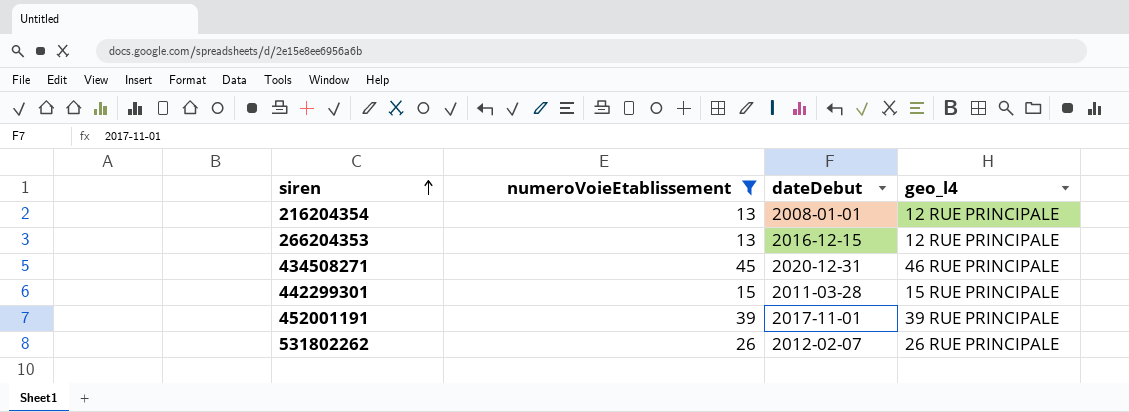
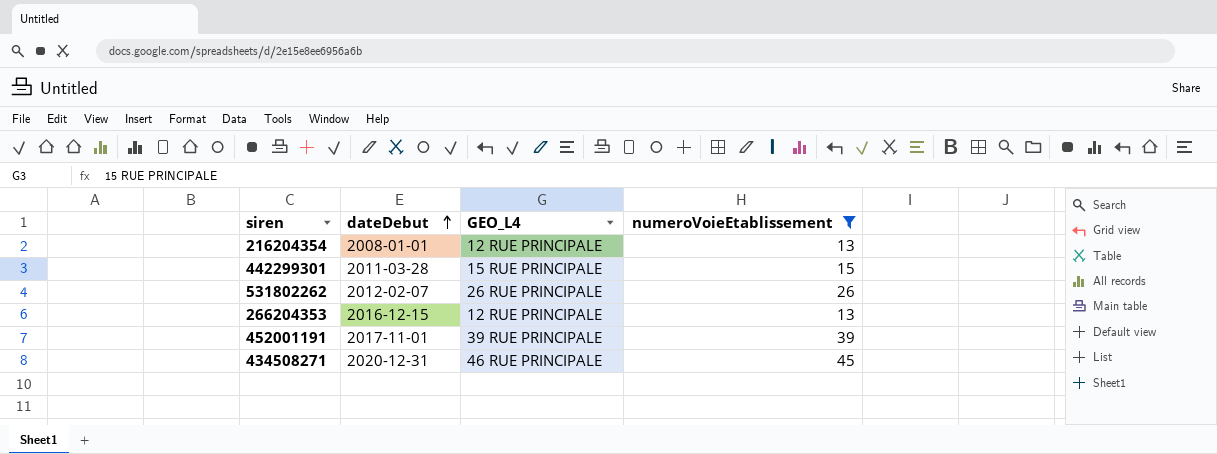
row order: siren ascending -> dateDebut ascending
column name: geo_l4 -> GEO_L4
column numeroVoieEtablissement | position: 2 -> 4

